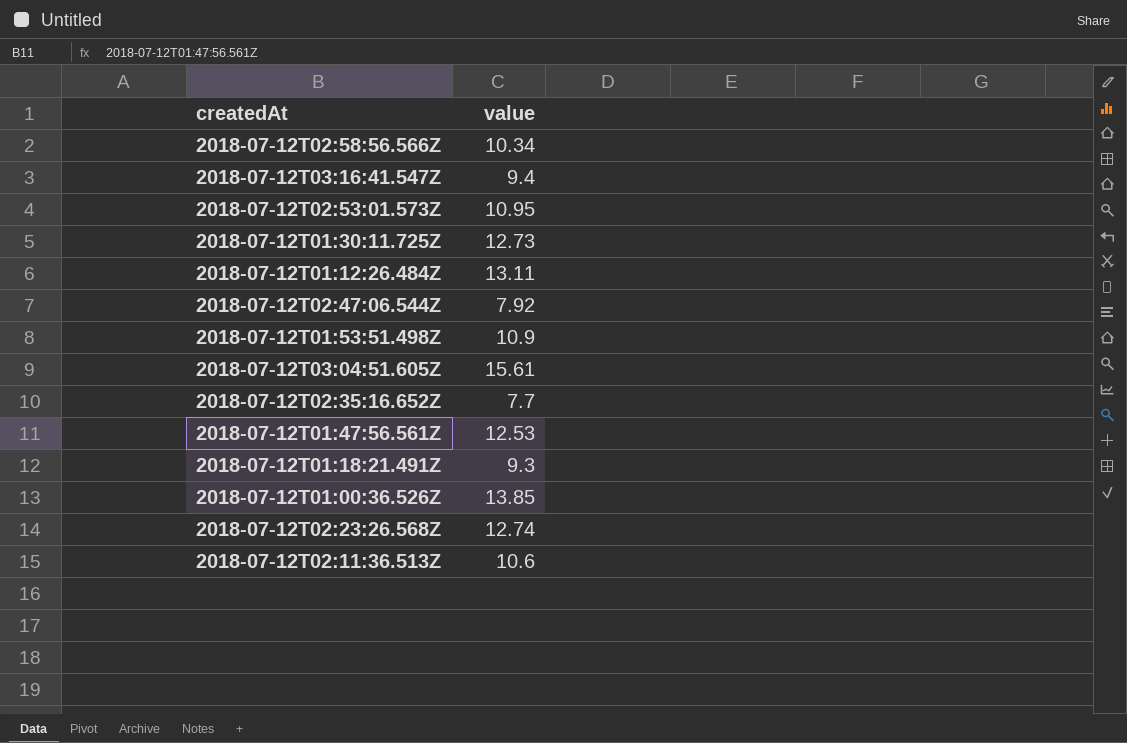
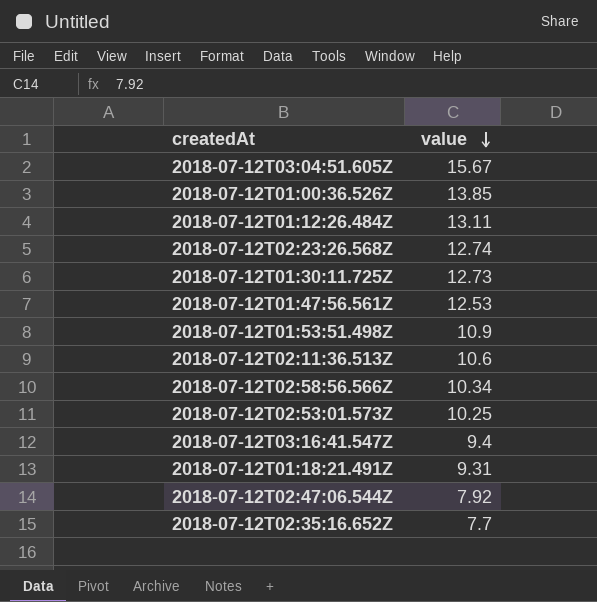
row order: none -> value descending
2018-07-12T03:04:51.605Z | value: 15.61 -> 15.67
2018-07-12T02:53:01.573Z | value: 10.95 -> 10.25
2018-07-12T01:18:21.491Z | value: 9.3 -> 9.31

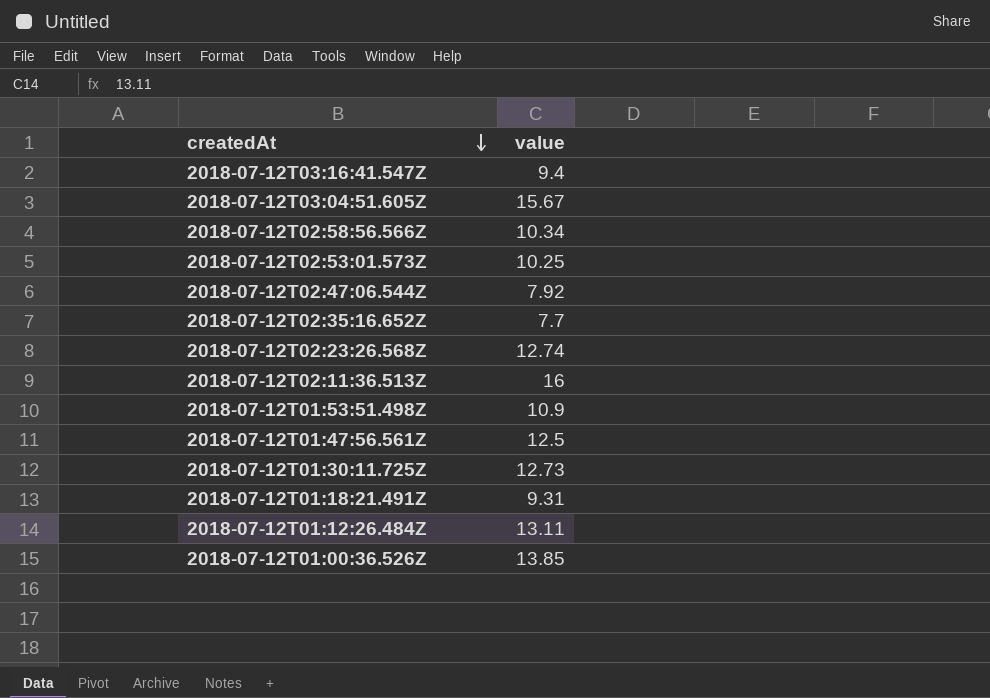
row order: value descending -> createdAt descending
2018-07-12T02:11:36.513Z | value: 10.6 -> 16
2018-07-12T01:47:56.561Z | value: 12.53 -> 12.5

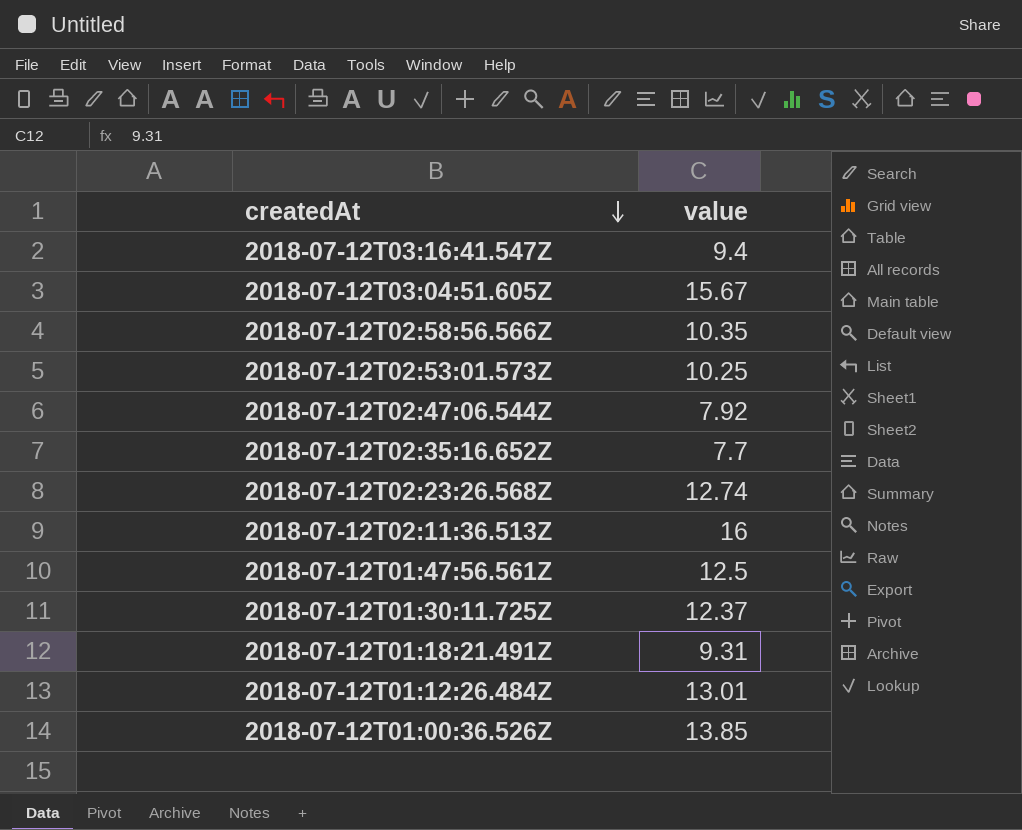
row 2018-07-12T01:53:51.498Z: 10.9 -> none
2018-07-12T02:58:56.566Z | value: 10.34 -> 10.35
2018-07-12T01:30:11.725Z | value: 12.73 -> 12.37
2018-07-12T01:12:26.484Z | value: 13.11 -> 13.01

